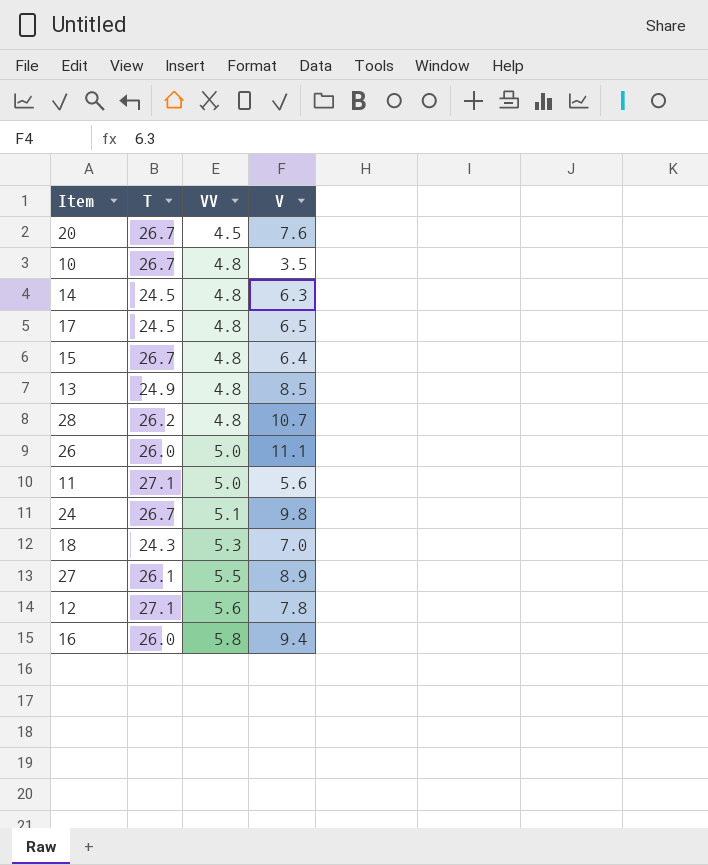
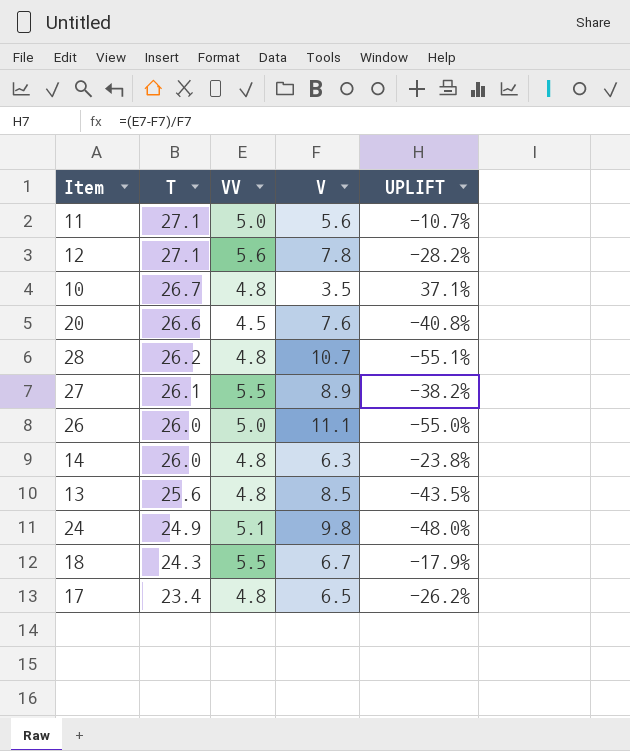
row order: VV ascending -> T descending
column UPLIFT | formula: none -> ([VV] - [V]) / [V]
row 15: 26.7 | 4.8 | 6.4 -> none
row 16: 26.0 | 5.8 | 9.4 -> none
20 | T: 26.7 -> 26.6
14 | T: 24.5 -> 26.0
13 | T: 24.9 -> 25.6
24 | T: 26.7 -> 24.9
18 | VV: 5.3 -> 5.5
18 | V: 7.0 -> 6.7
17 | T: 24.5 -> 23.4

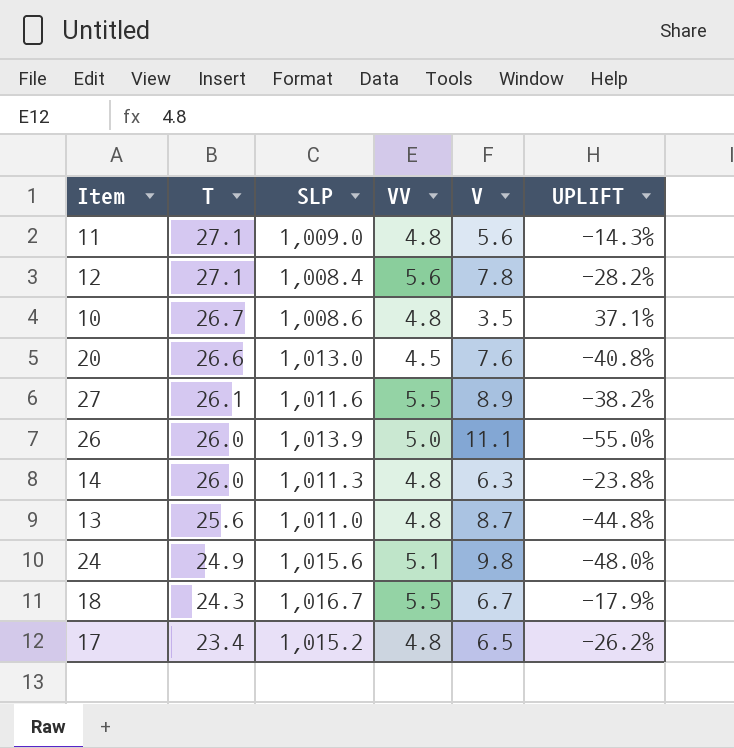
column SLP | position: none -> 3
row 28: 26.2 | 4.8 | 10.7 | -55.1% -> none
11 | VV: 5.0 -> 4.8
11 | UPLIFT: -10.7% -> -14.3%
13 | V: 8.5 -> 8.7
13 | UPLIFT: -43.5% -> -44.8%

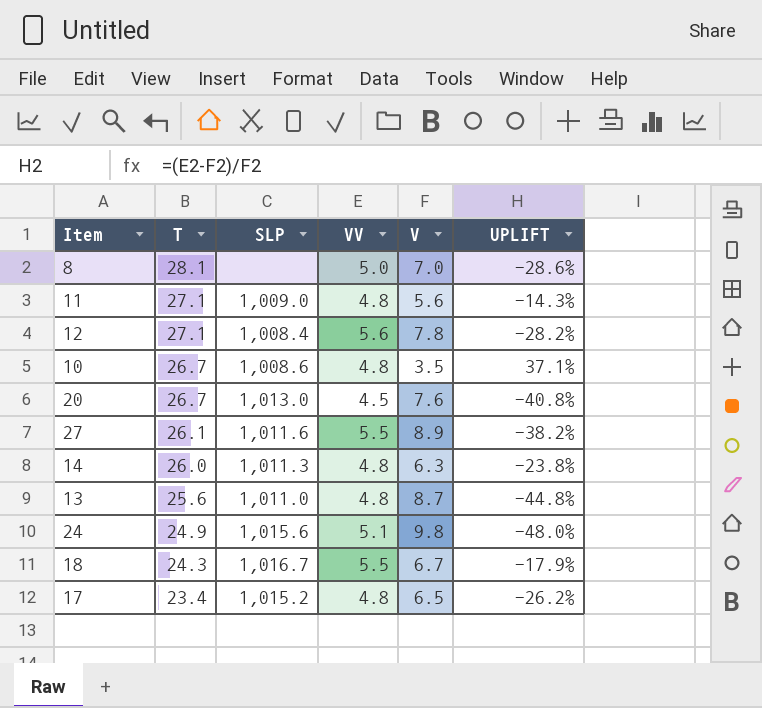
row 26: 26.0 | 1,013.9 | 5.0 | 11.1 | -55.0% -> none
row 8: none -> 28.1 | none | 5.0 | 7.0 | -28.6%
20 | T: 26.6 -> 26.7

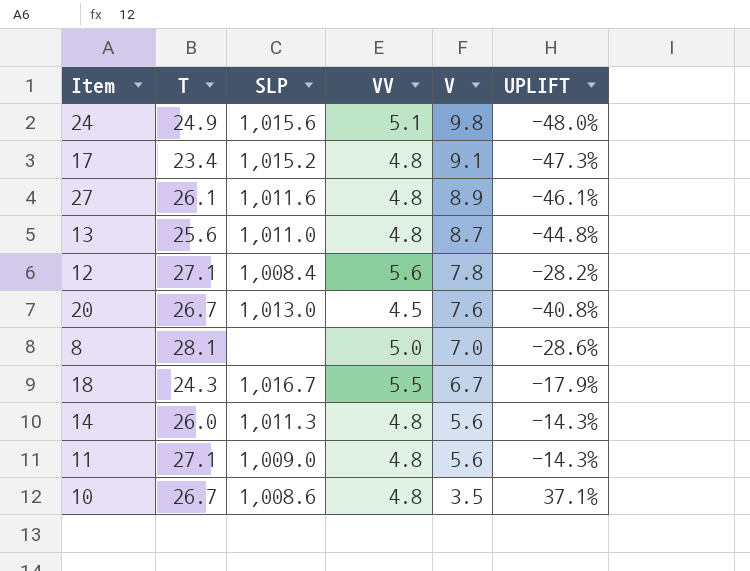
row order: T descending -> V descending
17 | V: 6.5 -> 9.1
17 | UPLIFT: -26.2% -> -47.3%
27 | VV: 5.5 -> 4.8
27 | UPLIFT: -38.2% -> -46.1%
14 | V: 6.3 -> 5.6
14 | UPLIFT: -23.8% -> -14.3%

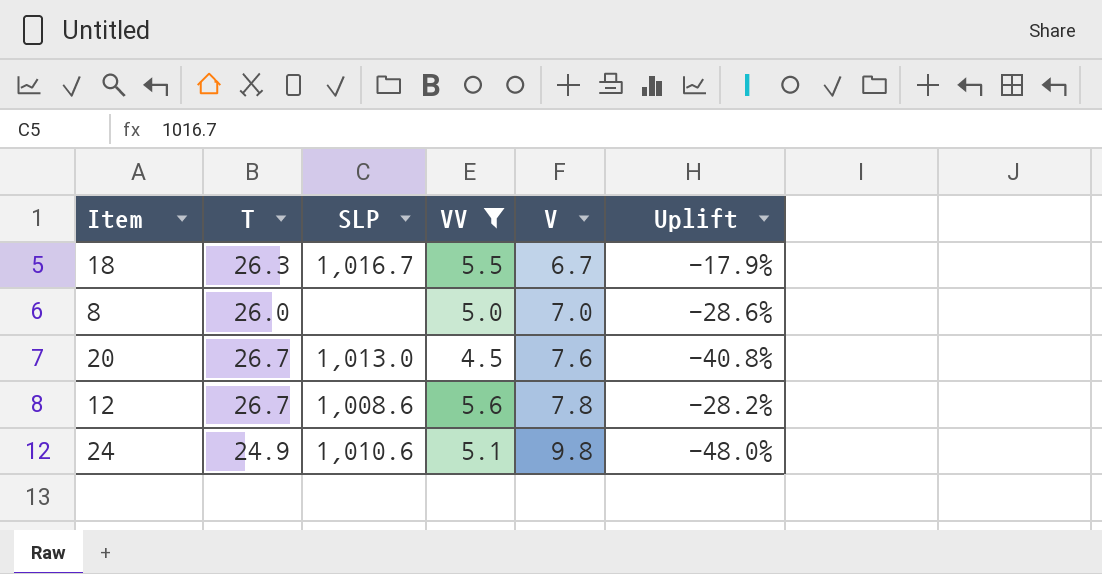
filter: none -> VV != 4.8
row order: V descending -> V ascending
column name: UPLIFT -> Uplift
18 | T: 24.3 -> 26.3
8 | T: 28.1 -> 26.0
12 | T: 27.1 -> 26.7
12 | SLP: 1,008.4 -> 1,008.6
24 | SLP: 1,015.6 -> 1,010.6

